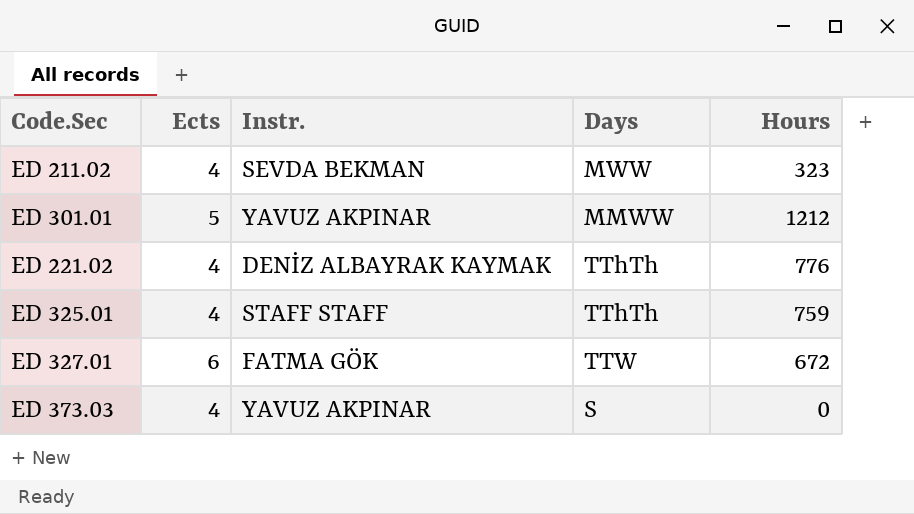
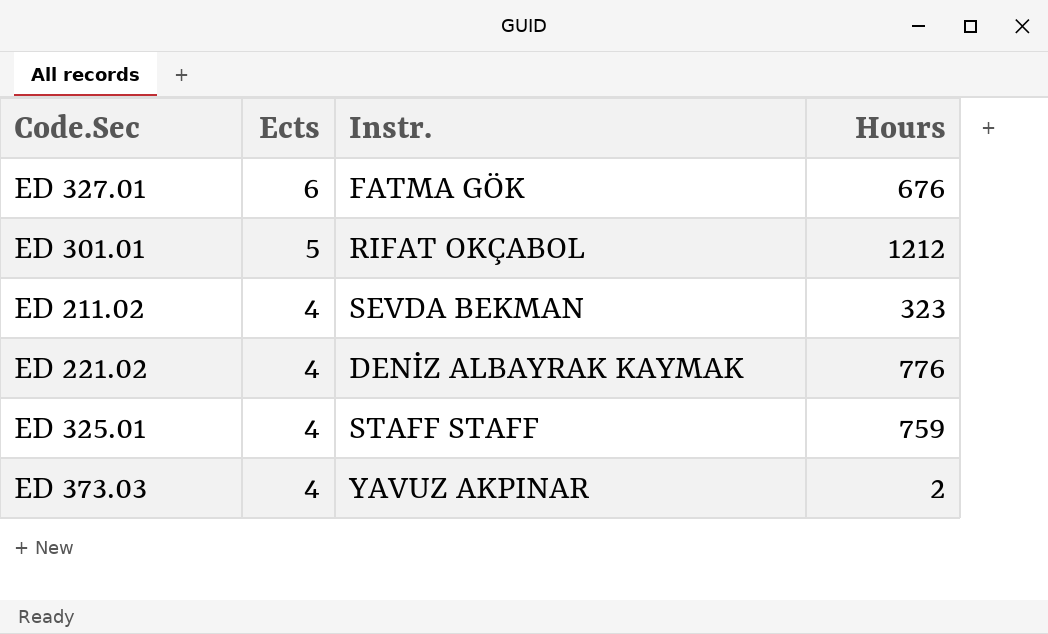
row order: none -> Ects descending
column Days | position: 4 -> none
ED 327.01 | Hours: 672 -> 676
ED 301.01 | Instr.: YAVUZ AKPINAR -> RIFAT OKÇABOL
ED 373.03 | Hours: 0 -> 2

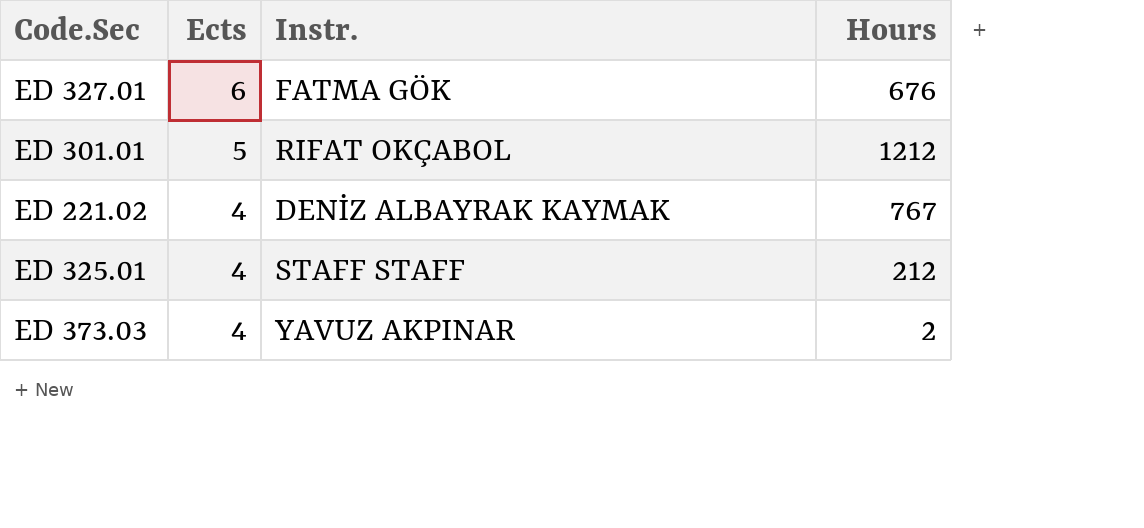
row ED 211.02: 4 | SEVDA BEKMAN | 323 -> none
ED 221.02 | Hours: 776 -> 767
ED 325.01 | Hours: 759 -> 212

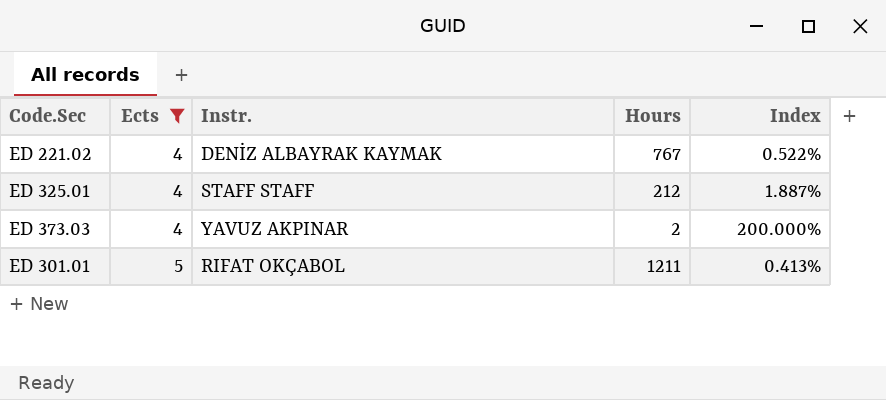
filter: none -> Ects != 6
row order: Ects descending -> Ects ascending
column Index | formula: none -> [Ects] / [Hours]
ED 301.01 | Hours: 1212 -> 1211

